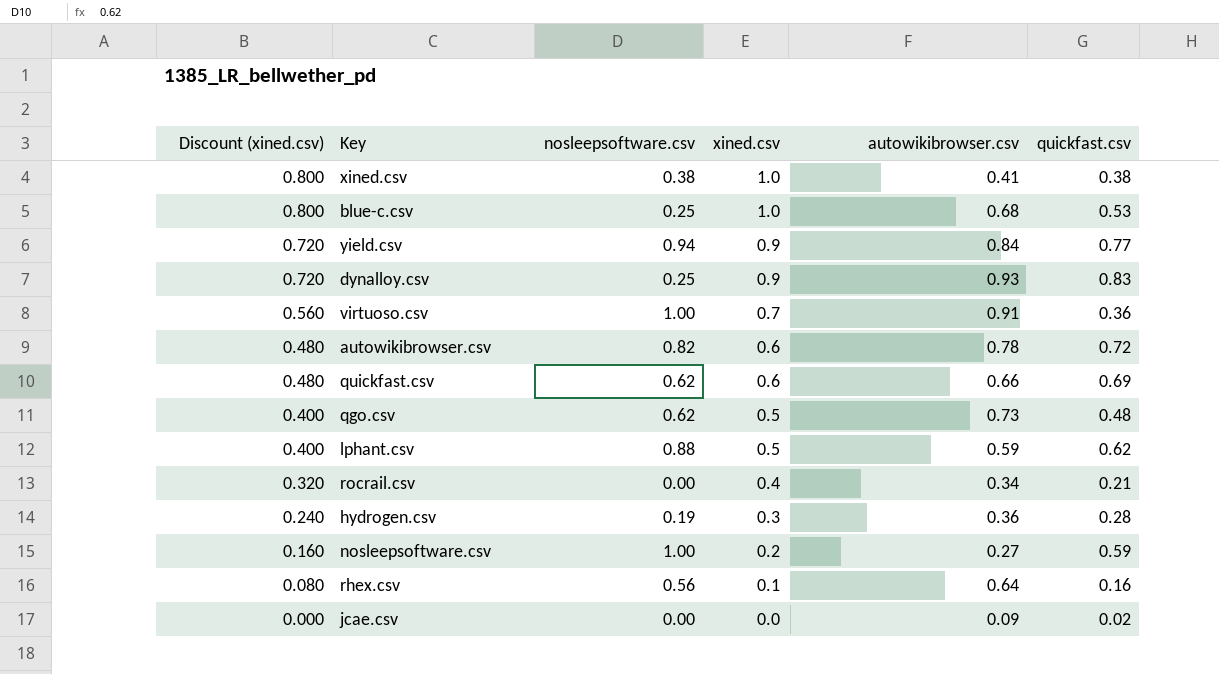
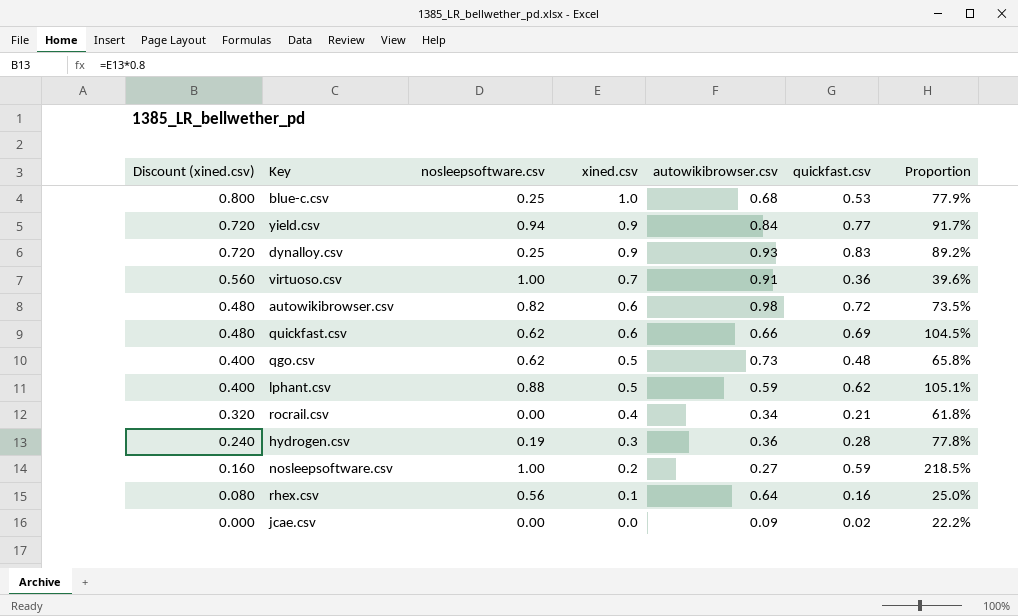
column Proportion | formula: none -> [quickfast.csv] / [autowikibrowser.csv]
row xined.csv: 0.800 | 0.38 | 1.0 | 0.41 | 0.38 -> none
autowikibrowser.csv | autowikibrowser.csv: 0.78 -> 0.98

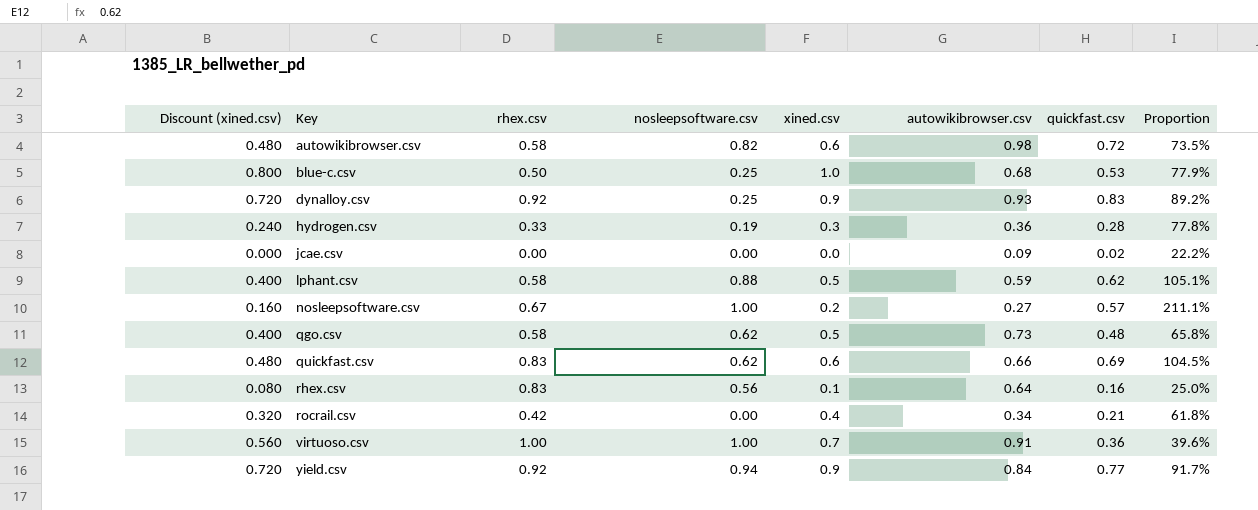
row order: Discount (xined.csv) descending -> Key ascending
column rhex.csv | position: none -> 3
nosleepsoftware.csv | quickfast.csv: 0.59 -> 0.57
nosleepsoftware.csv | Proportion: 218.5% -> 211.1%

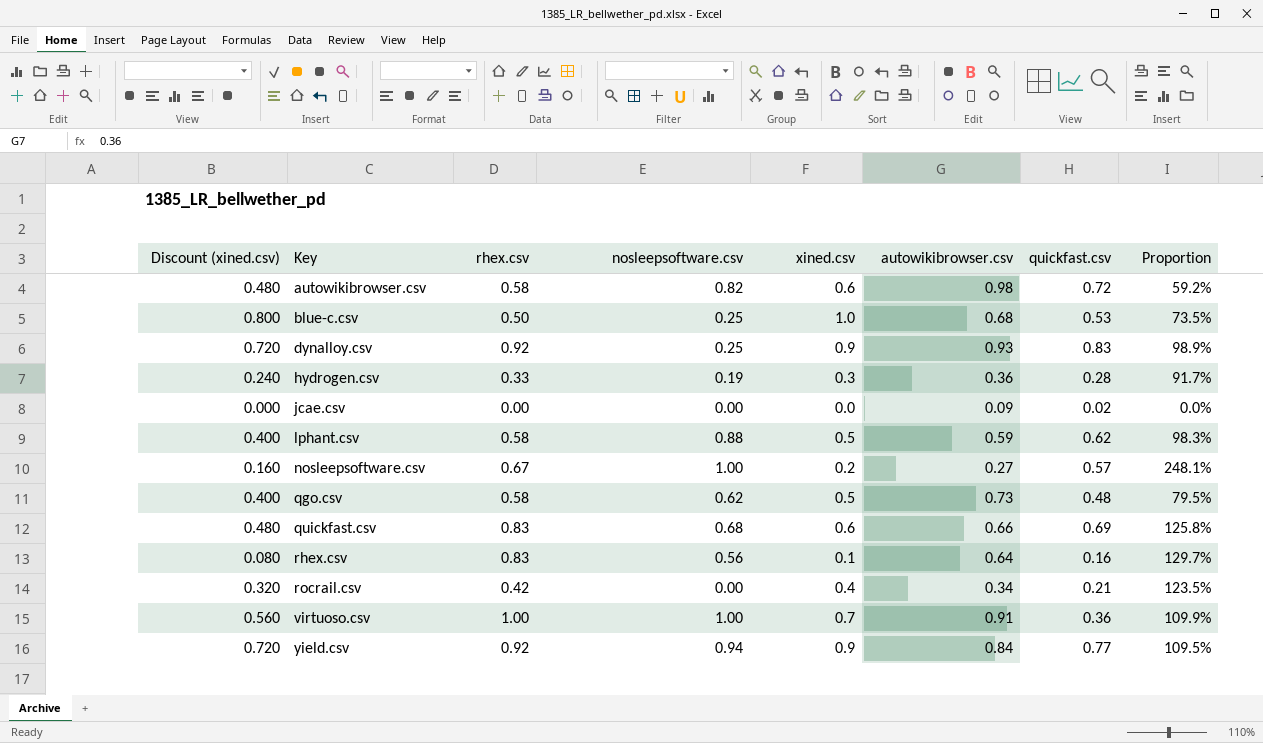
column Proportion | formula: [quickfast.csv] / [autowikibrowser.csv] -> [rhex.csv] / [autowikibrowser.csv]
quickfast.csv | nosleepsoftware.csv: 0.62 -> 0.68

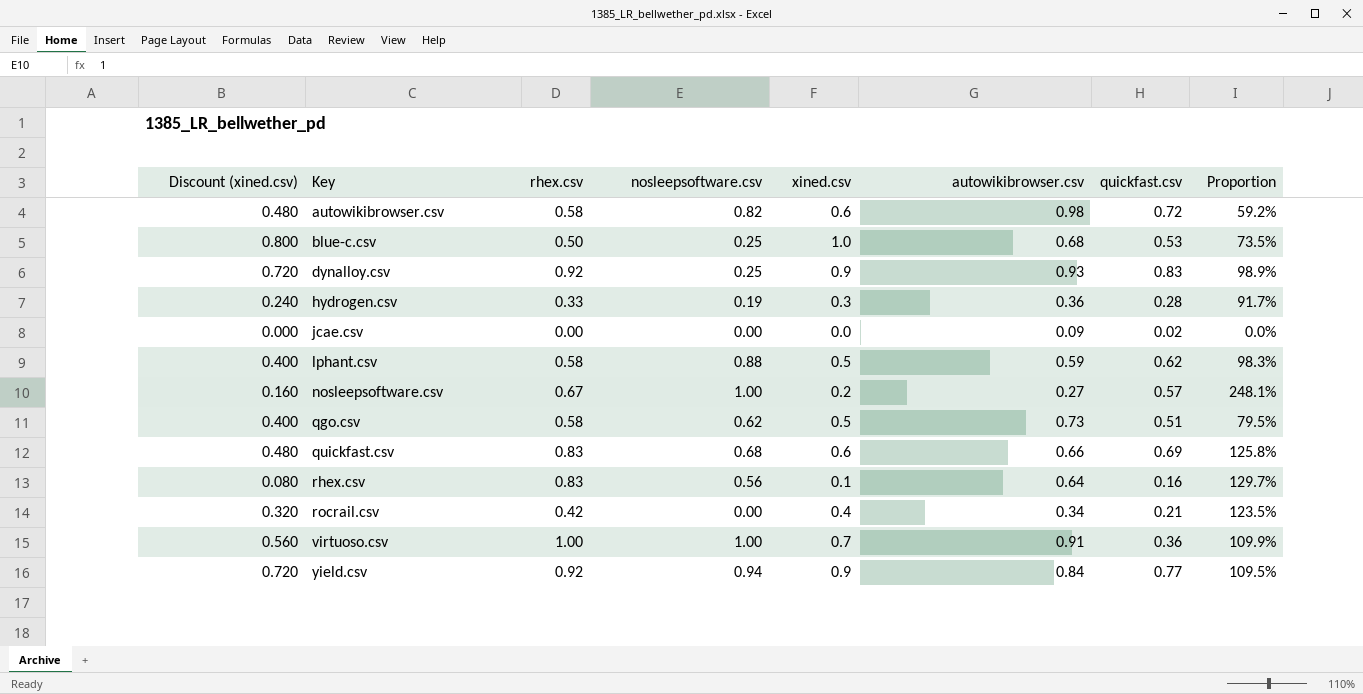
qgo.csv | quickfast.csv: 0.48 -> 0.51

